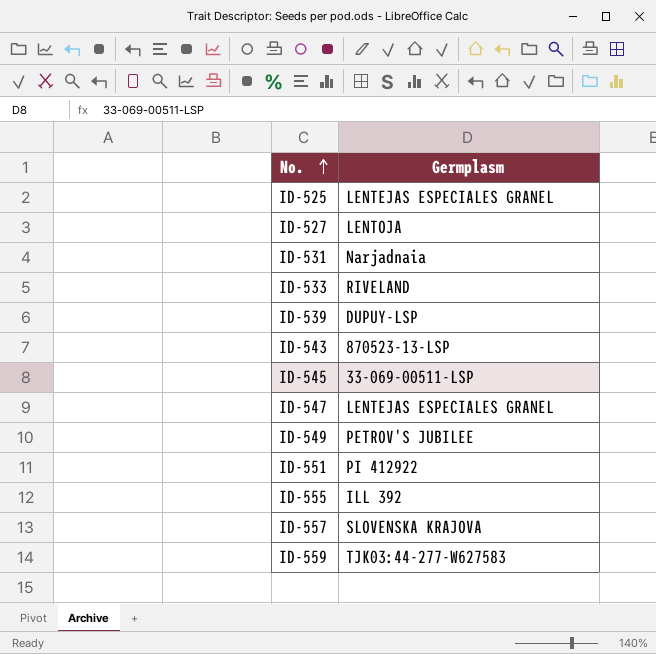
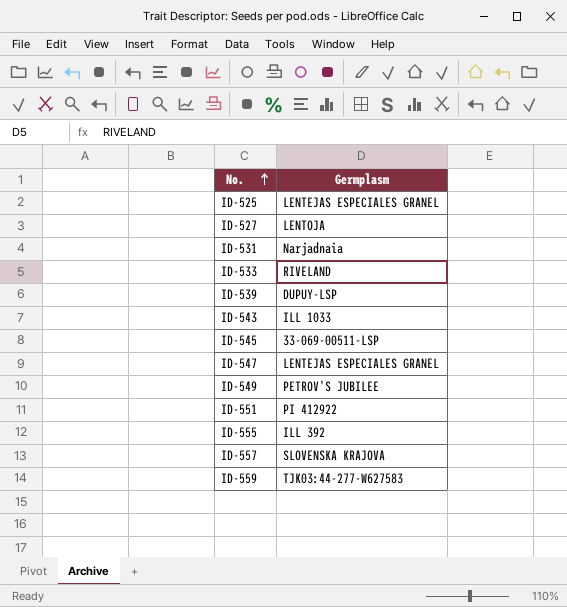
ID-543 | Germplasm: 870523-13-LSP -> ILL 1033

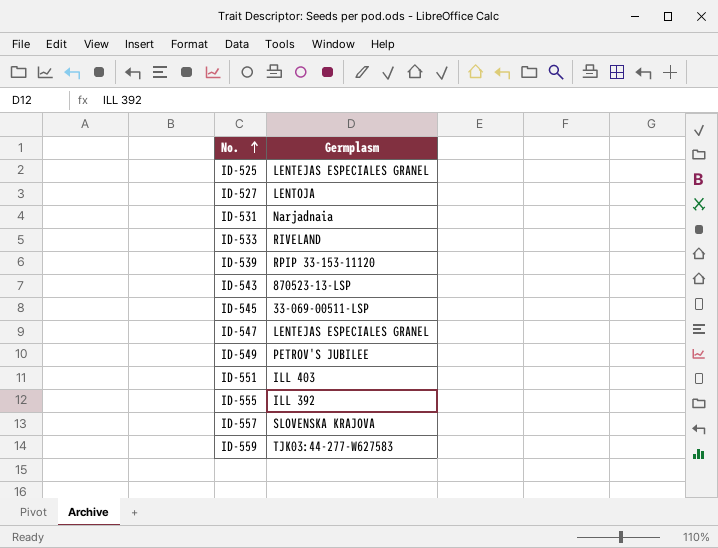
ID-539 | Germplasm: DUPUY-LSP -> RPIP 33-153-11120
ID-543 | Germplasm: ILL 1033 -> 870523-13-LSP
ID-551 | Germplasm: PI 412922 -> ILL 403

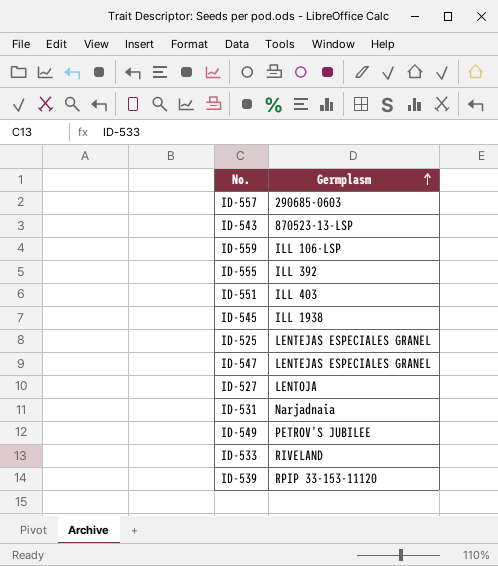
row order: No. ascending -> Germplasm ascending
ID-557 | Germplasm: SLOVENSKA KRAJOVA -> 290685-0603
ID-559 | Germplasm: TJK03:44-277-W627583 -> ILL 106-LSP
ID-545 | Germplasm: 33-069-00511-LSP -> ILL 1938

